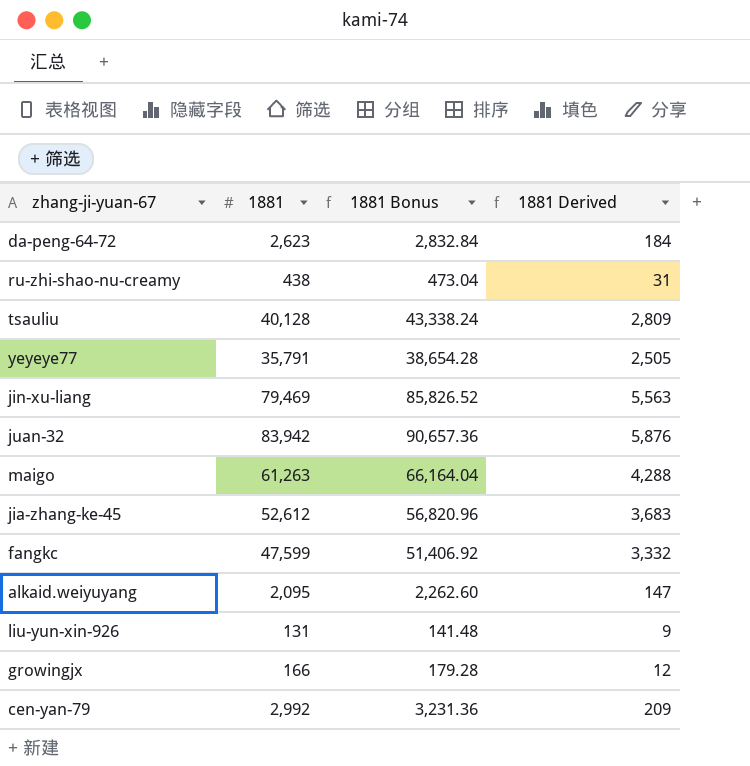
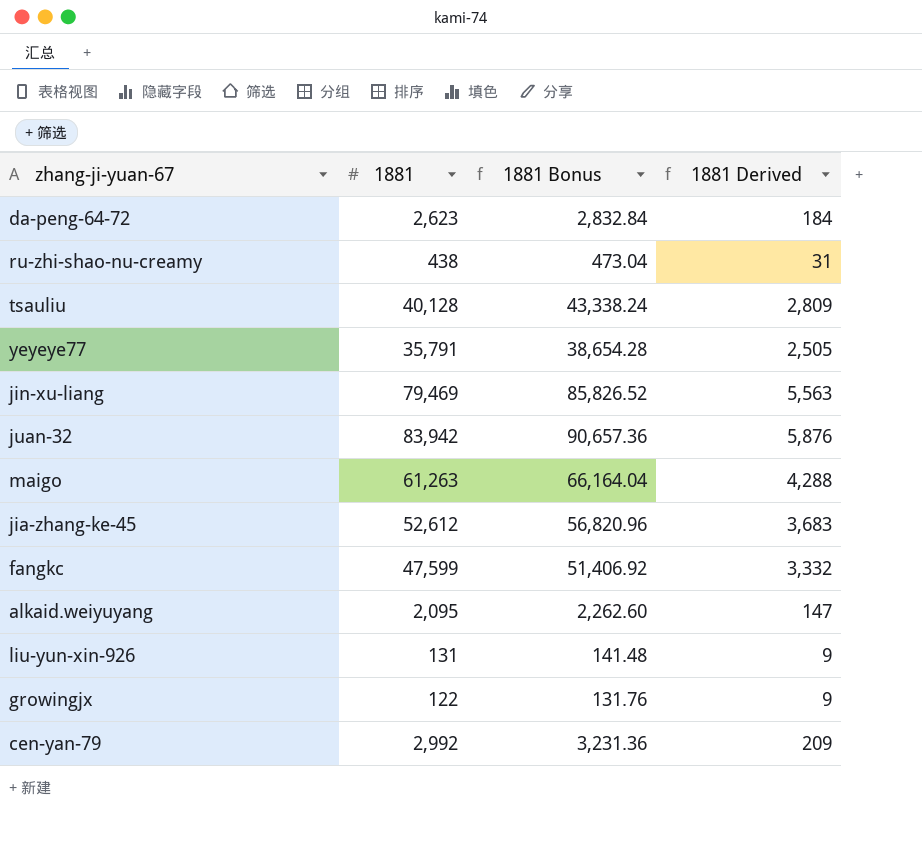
growingjx | 1881: 166 -> 122
growingjx | 1881 Bonus: 179.28 -> 131.76
growingjx | 1881 Derived: 12 -> 9

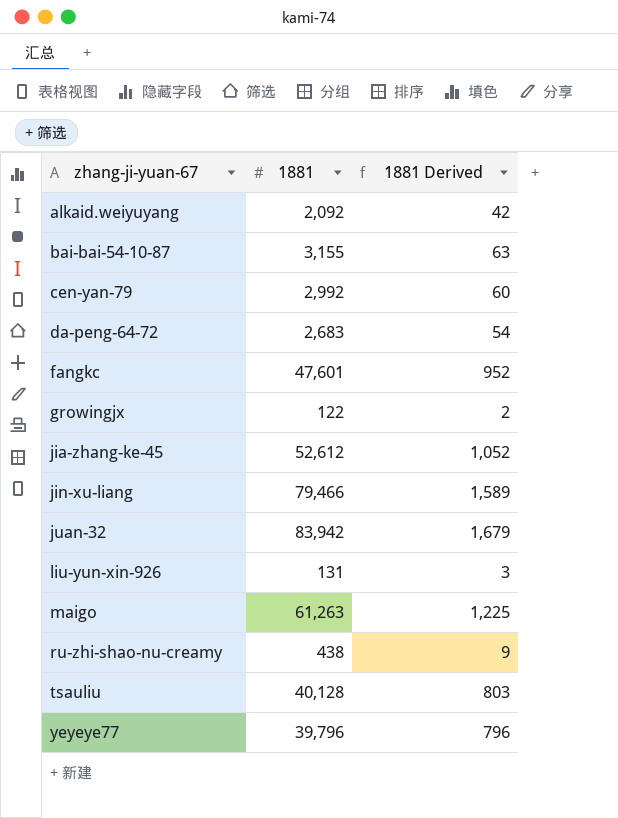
row order: none -> zhang-ji-yuan-67 ascending
column 1881 Bonus | formula: [1881] * 1.08 -> none
column 1881 Derived | formula: [1881] * 0.07 -> [1881] * 0.02
alkaid.weiyuyang | 1881: 2,095 -> 2,092
row bai-bai-54-10-87: none -> 3,155 | 63
da-peng-64-72 | 1881: 2,623 -> 2,683
fangkc | 1881: 47,599 -> 47,601
jin-xu-liang | 1881: 79,469 -> 79,466
yeyeye77 | 1881: 35,791 -> 39,796

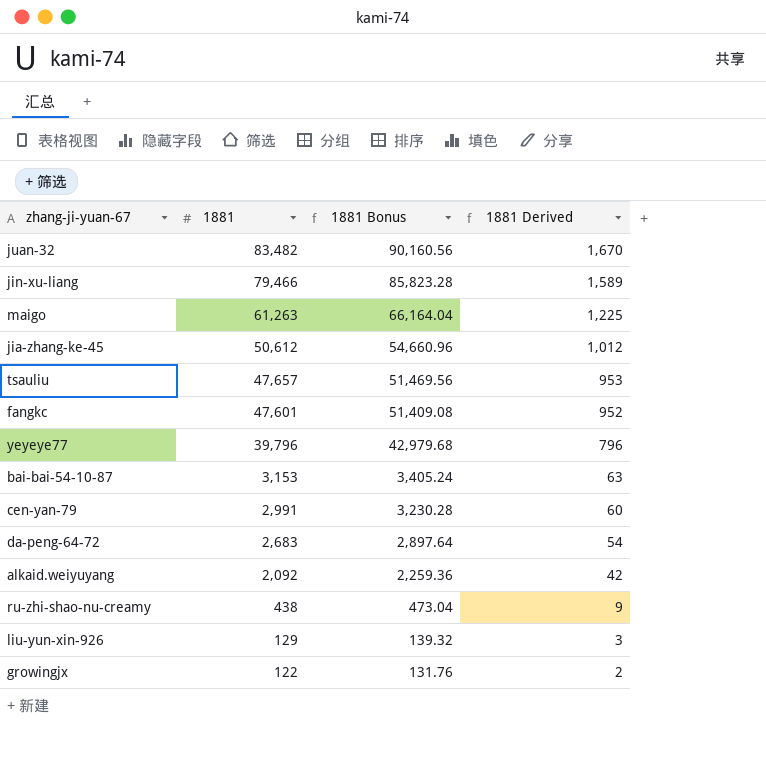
row order: zhang-ji-yuan-67 ascending -> 1881 descending
column 1881 Bonus | formula: none -> [1881] * 1.08
juan-32 | 1881: 83,942 -> 83,482
juan-32 | 1881 Derived: 1,679 -> 1,670
jia-zhang-ke-45 | 1881: 52,612 -> 50,612
jia-zhang-ke-45 | 1881 Derived: 1,052 -> 1,012
tsauliu | 1881: 40,128 -> 47,657
tsauliu | 1881 Derived: 803 -> 953
bai-bai-54-10-87 | 1881: 3,155 -> 3,153
cen-yan-79 | 1881: 2,992 -> 2,991
liu-yun-xin-926 | 1881: 131 -> 129

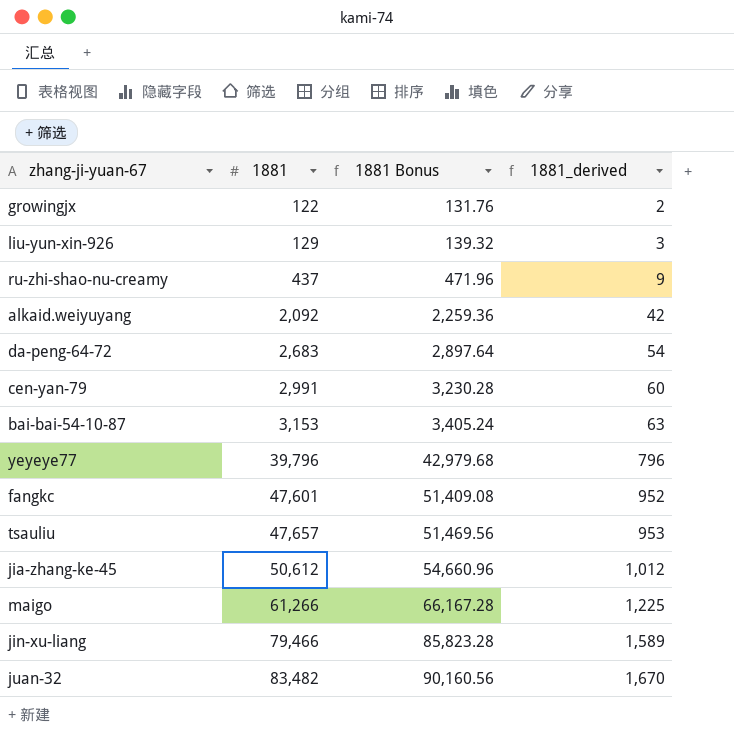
row order: 1881 descending -> 1881 ascending
column name: 1881 Derived -> 1881_derived
ru-zhi-shao-nu-creamy | 1881: 438 -> 437
ru-zhi-shao-nu-creamy | 1881 Bonus: 473.04 -> 471.96
maigo | 1881: 61,263 -> 61,266
maigo | 1881 Bonus: 66,164.04 -> 66,167.28

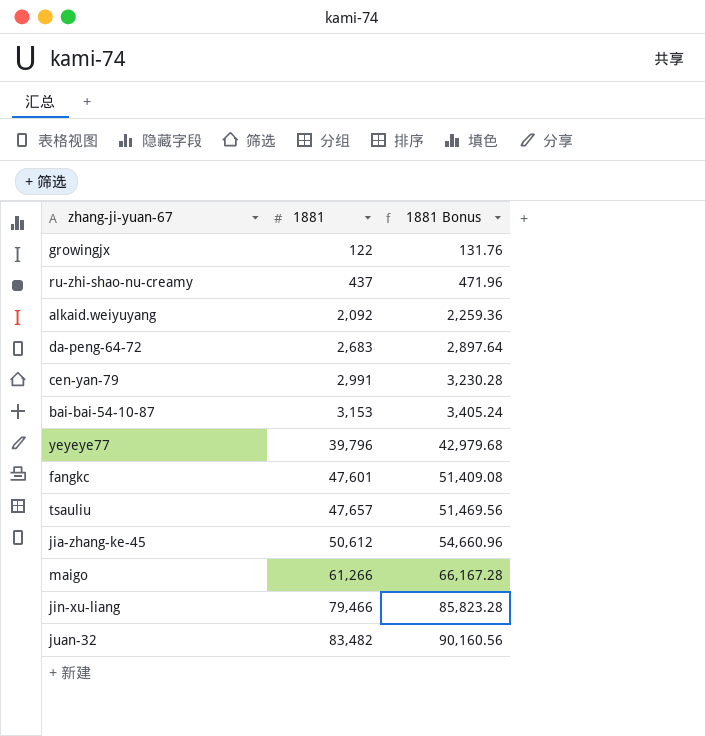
column 1881_derived | formula: [1881] * 0.02 -> none
row liu-yun-xin-926: 129 | 139.32 | 3 -> none

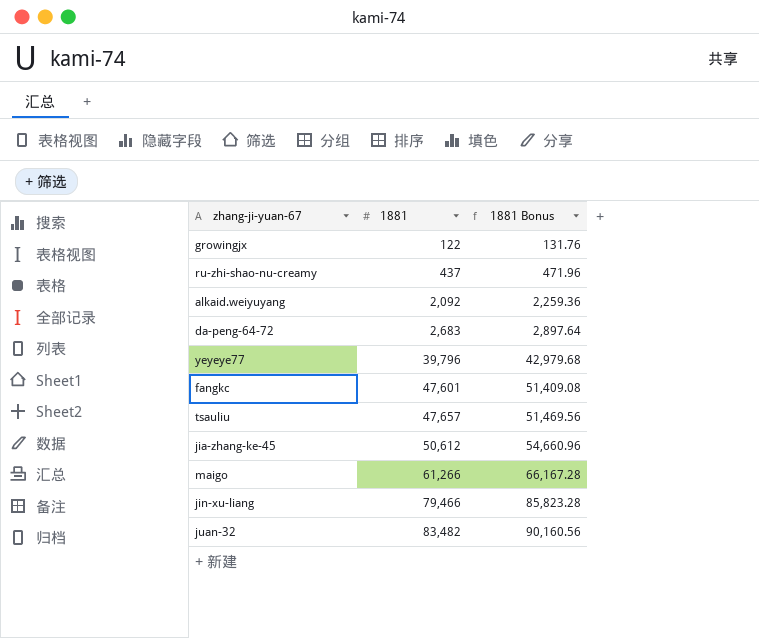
row cen-yan-79: 2,991 | 3,230.28 -> none
row bai-bai-54-10-87: 3,153 | 3,405.24 -> none

